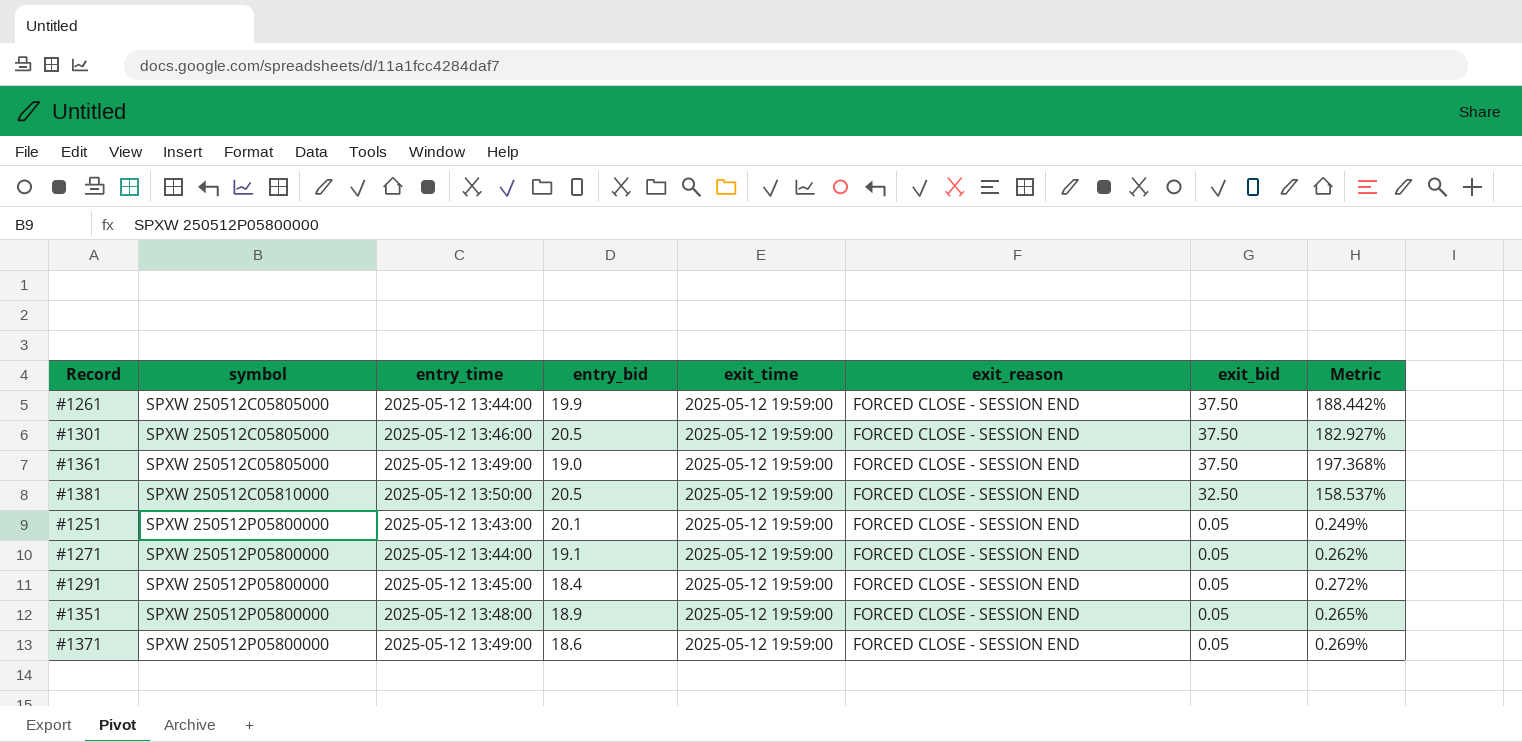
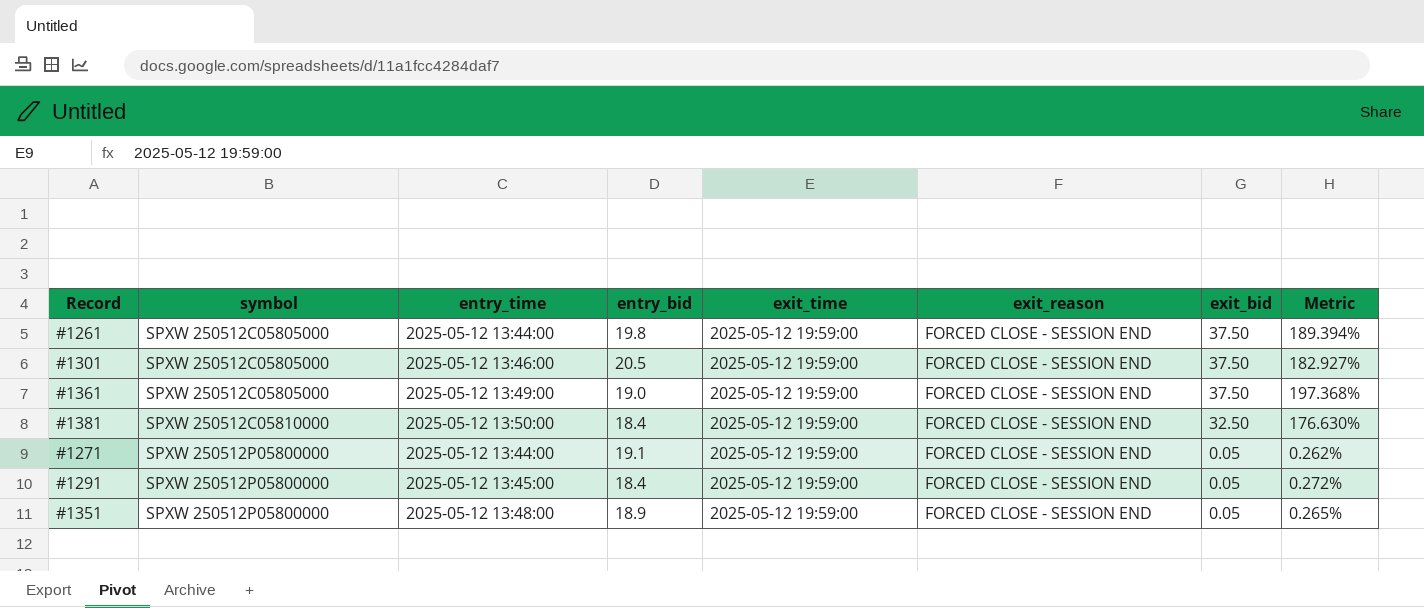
row #1251: SPXW 250512P05800000 | 2025-05-12 13:43:00 | 20.1 | 2025-05-12 19:59:00 | FORCED CLOSE - SESSION END | 0.05 | 0.249% -> none
row #1371: SPXW 250512P05800000 | 2025-05-12 13:49:00 | 18.6 | 2025-05-12 19:59:00 | FORCED CLOSE - SESSION END | 0.05 | 0.269% -> none
#1261 | entry_bid: 19.9 -> 19.8
#1261 | Metric: 188.442% -> 189.394%
#1381 | entry_bid: 20.5 -> 18.4
#1381 | Metric: 158.537% -> 176.630%

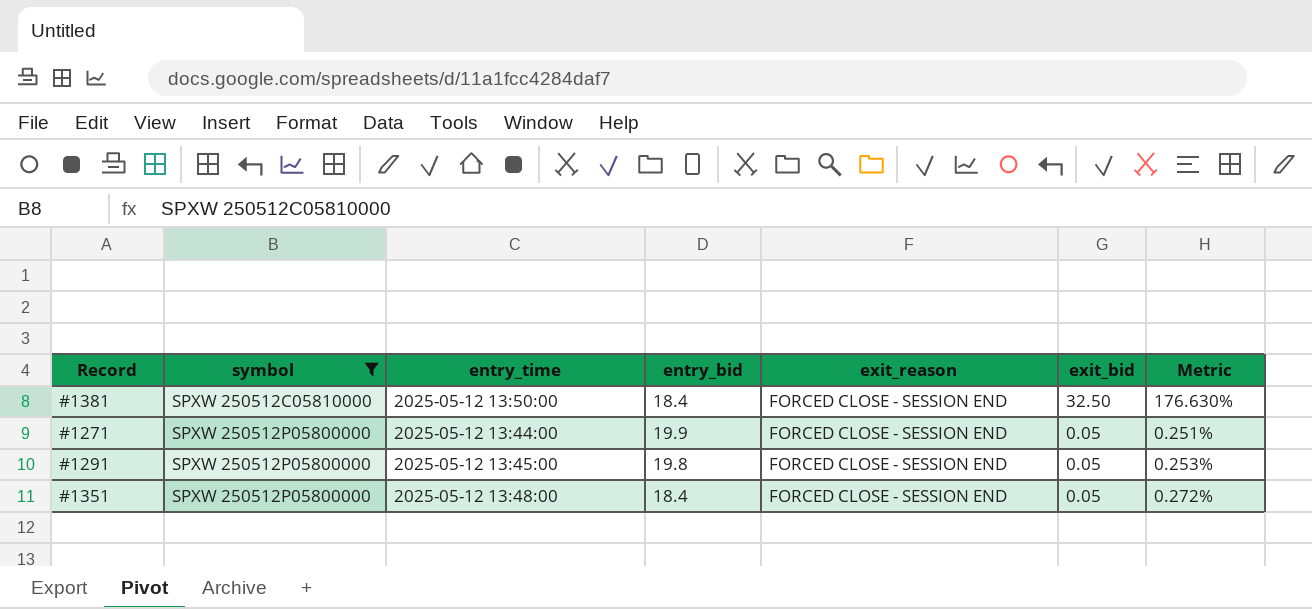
filter: none -> symbol != SPXW 250512C05805000
column exit_time | position: 5 -> none
#1271 | entry_bid: 19.1 -> 19.9
#1271 | Metric: 0.262% -> 0.251%
#1291 | entry_bid: 18.4 -> 19.8
#1291 | Metric: 0.272% -> 0.253%
#1351 | entry_bid: 18.9 -> 18.4
#1351 | Metric: 0.265% -> 0.272%

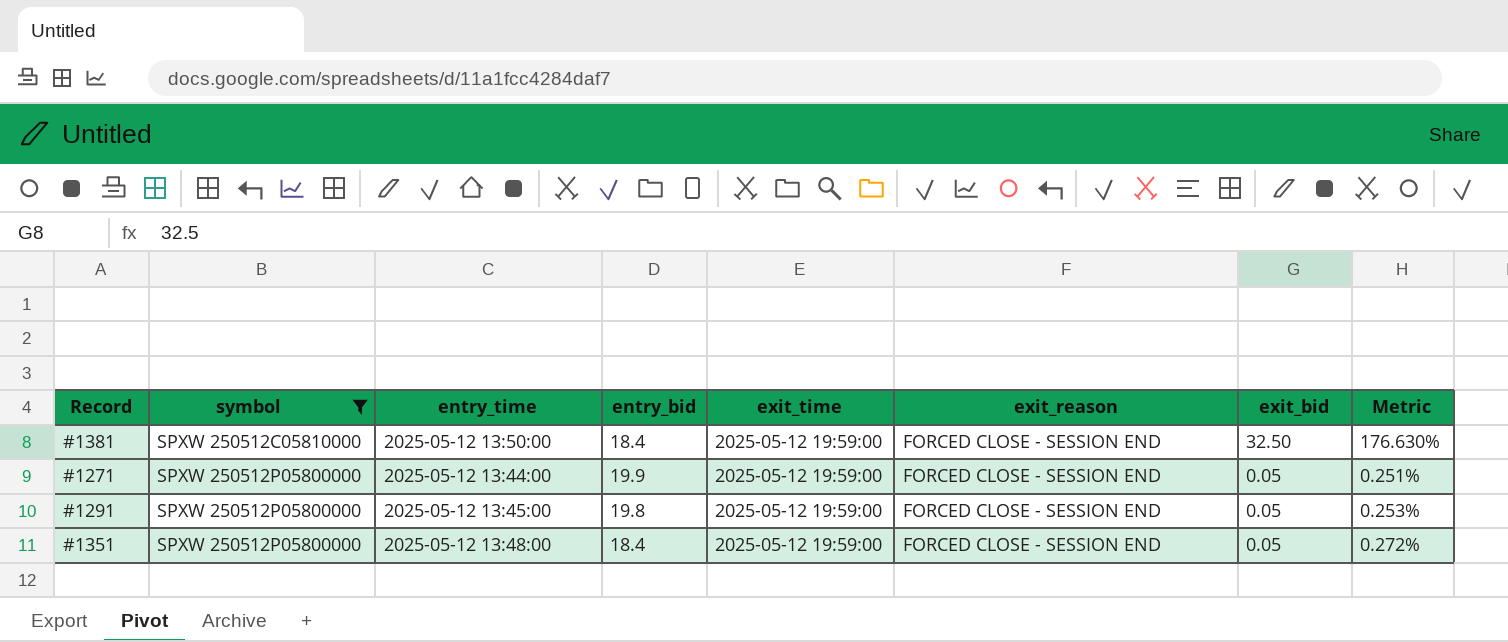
column exit_time | position: none -> 5

